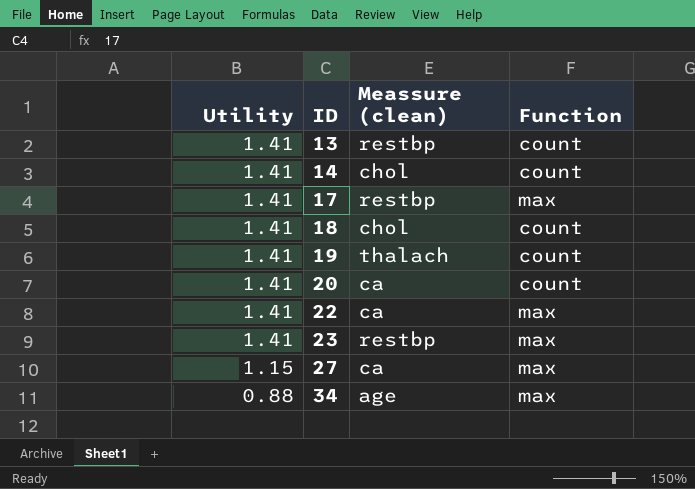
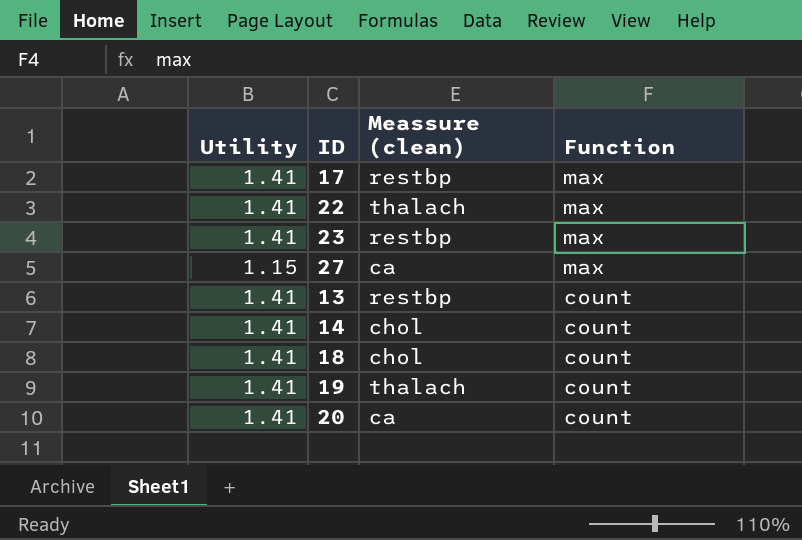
row order: Utility descending -> Function descending
row 34: 0.88 | age | max -> none
22 | Meassure (clean): ca -> thalach

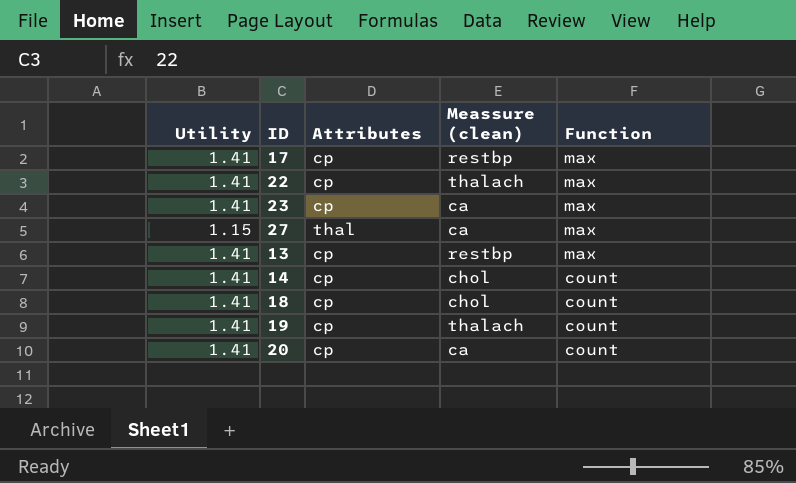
column Attributes | position: none -> 3
23 | Meassure (clean): restbp -> ca
13 | Function: count -> max

